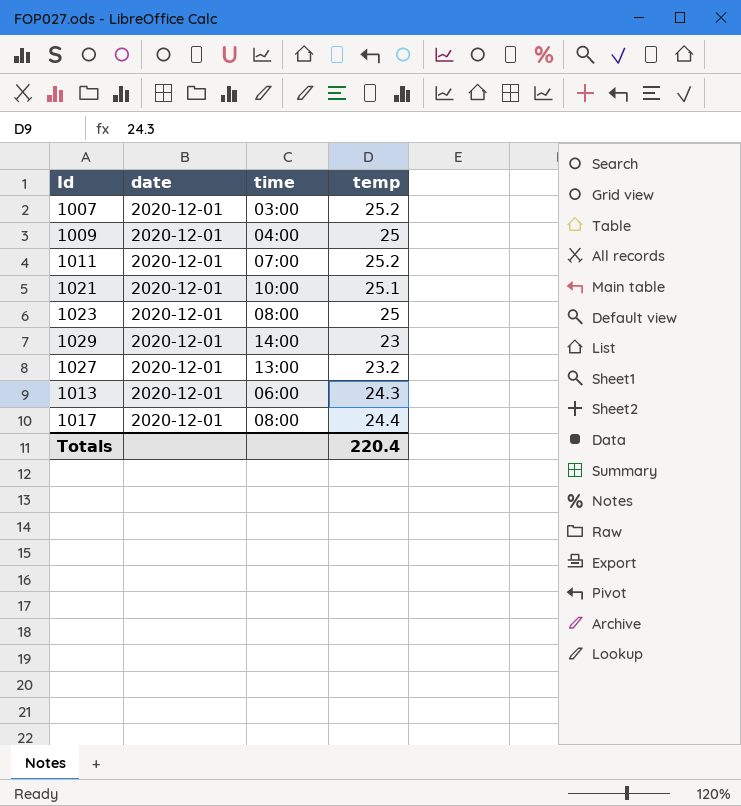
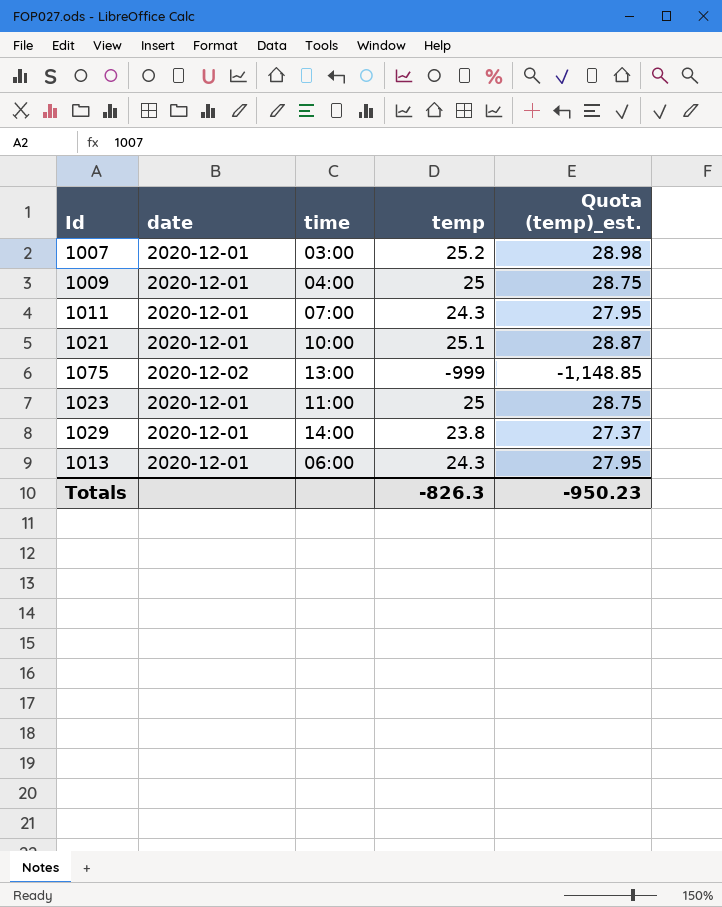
column Quota (temp)_est. | formula: none -> [temp] * 1.15
row 1027: 2020-12-01 | 13:00 | 23.2 -> none
row 1017: 2020-12-01 | 08:00 | 24.4 -> none
1011 | temp: 25.2 -> 24.3
row 1075: none -> 2020-12-02 | 13:00 | -999 | -1,148.85
1023 | time: 08:00 -> 11:00
1029 | temp: 23 -> 23.8
Totals | temp: 220.4 -> -826.3

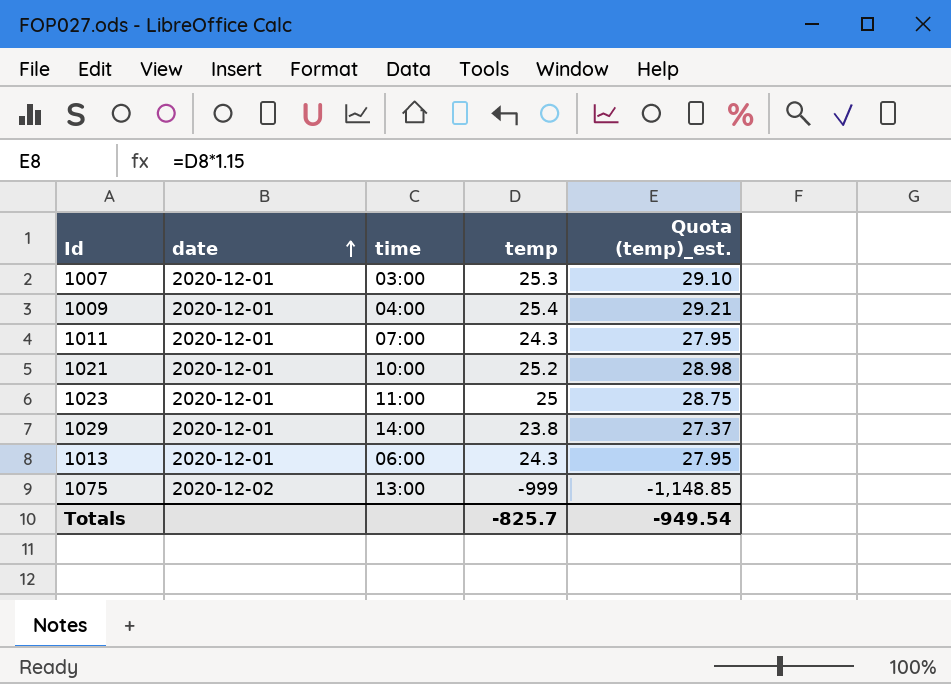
row order: none -> date ascending
1007 | temp: 25.2 -> 25.3
1007 | Quota (temp)_est.: 28.98 -> 29.10
1009 | temp: 25 -> 25.4
1009 | Quota (temp)_est.: 28.75 -> 29.21
1021 | temp: 25.1 -> 25.2
1021 | Quota (temp)_est.: 28.87 -> 28.98
Totals | temp: -826.3 -> -825.7
Totals | Quota (temp)_est.: -950.23 -> -949.54

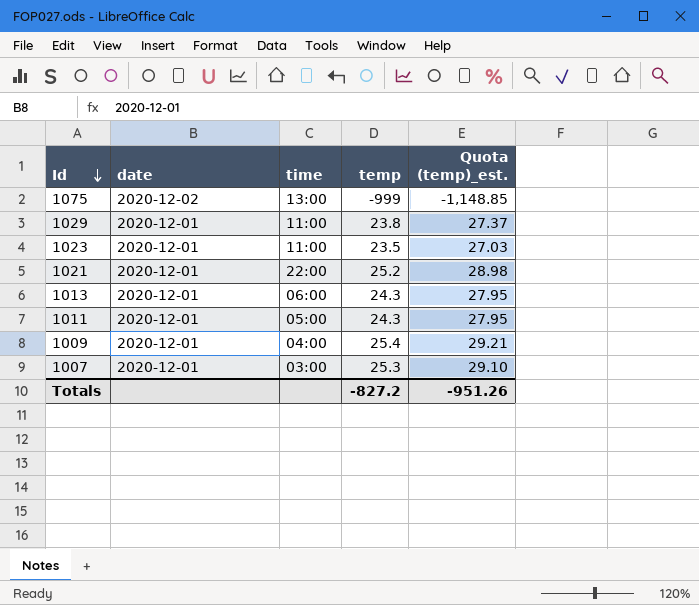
row order: date ascending -> Id descending
1029 | time: 14:00 -> 11:00
1023 | temp: 25 -> 23.5
1023 | Quota (temp)_est.: 28.75 -> 27.03
1021 | time: 10:00 -> 22:00
1011 | time: 07:00 -> 05:00
Totals | temp: -825.7 -> -827.2
Totals | Quota (temp)_est.: -949.54 -> -951.26

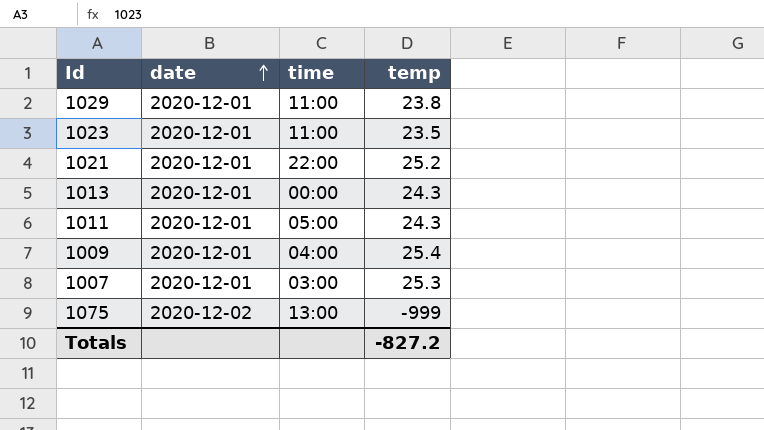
row order: Id descending -> date ascending
column Quota (temp)_est. | formula: [temp] * 1.15 -> none
1013 | time: 06:00 -> 00:00

